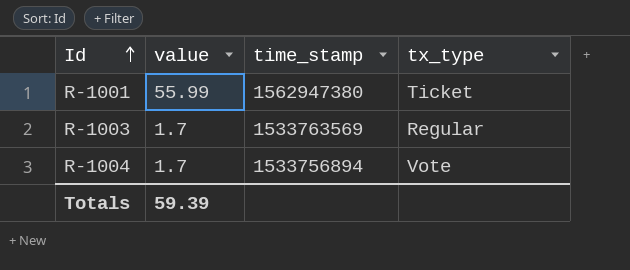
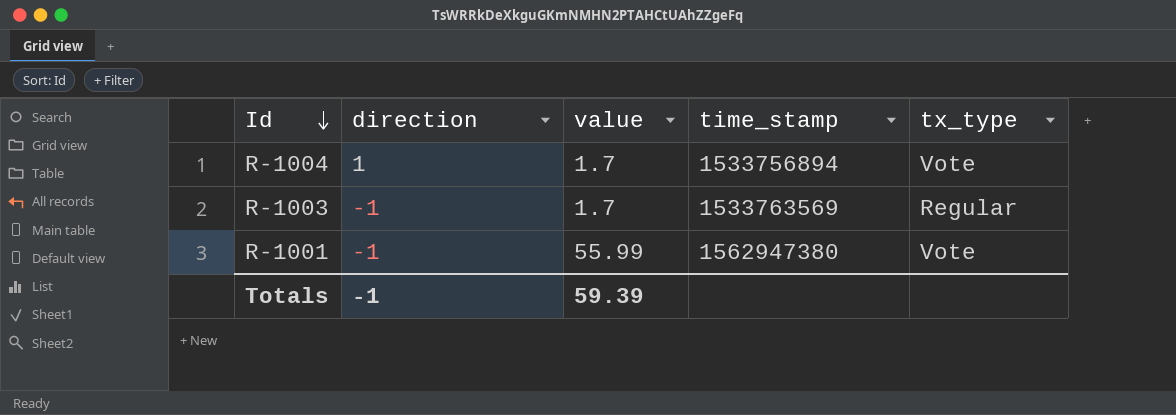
row order: Id ascending -> Id descending
column direction | position: none -> 2
R-1001 | tx_type: Ticket -> Vote

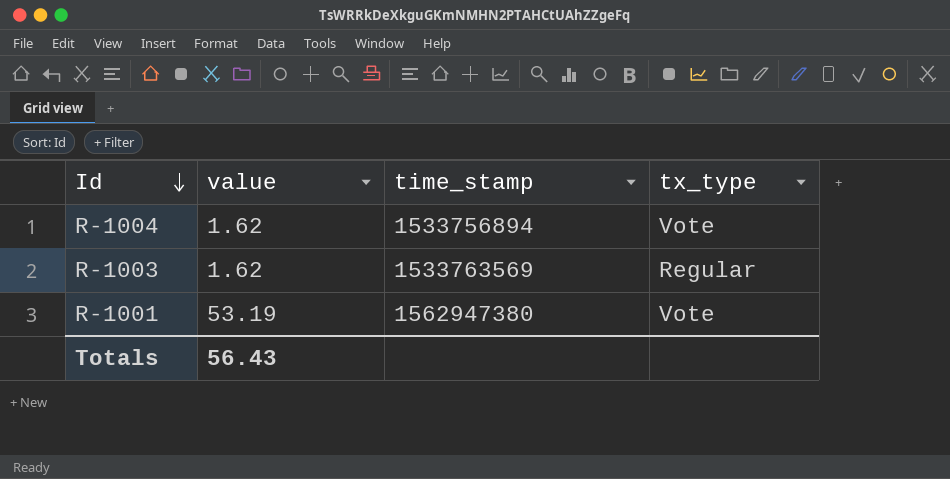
column direction | position: 2 -> none
R-1004 | value: 1.7 -> 1.62
R-1003 | value: 1.7 -> 1.62
R-1001 | value: 55.99 -> 53.19
Totals | value: 59.39 -> 56.43

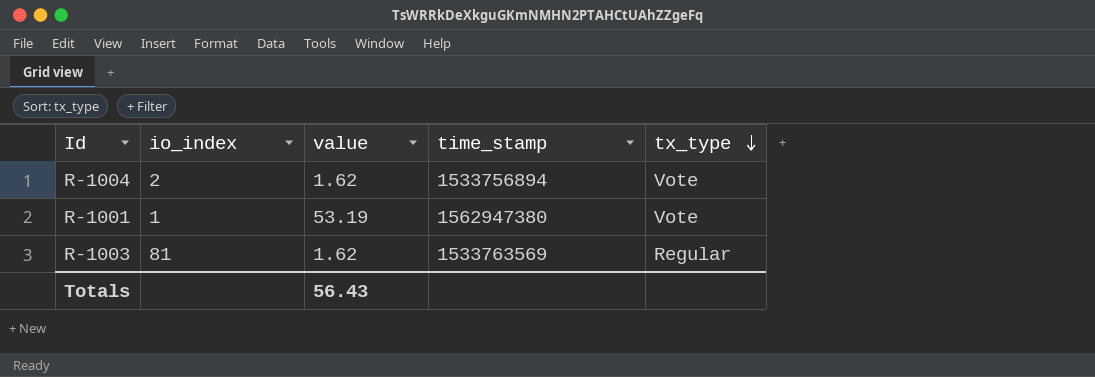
row order: Id descending -> tx_type descending
column io_index | position: none -> 2

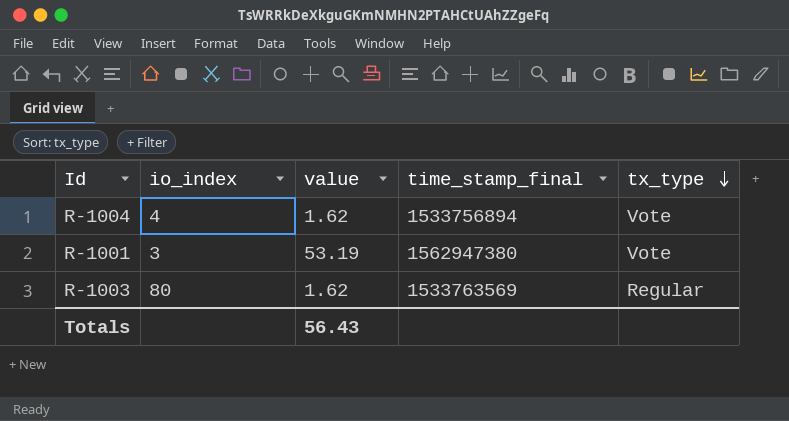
column name: time_stamp -> time_stamp_final
R-1004 | io_index: 2 -> 4
R-1001 | io_index: 1 -> 3
R-1003 | io_index: 81 -> 80

